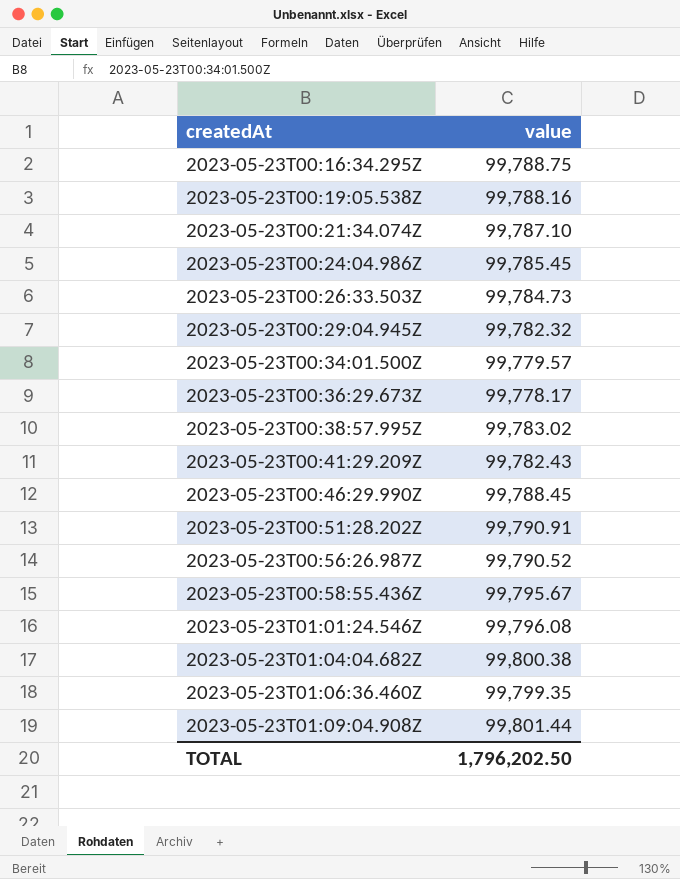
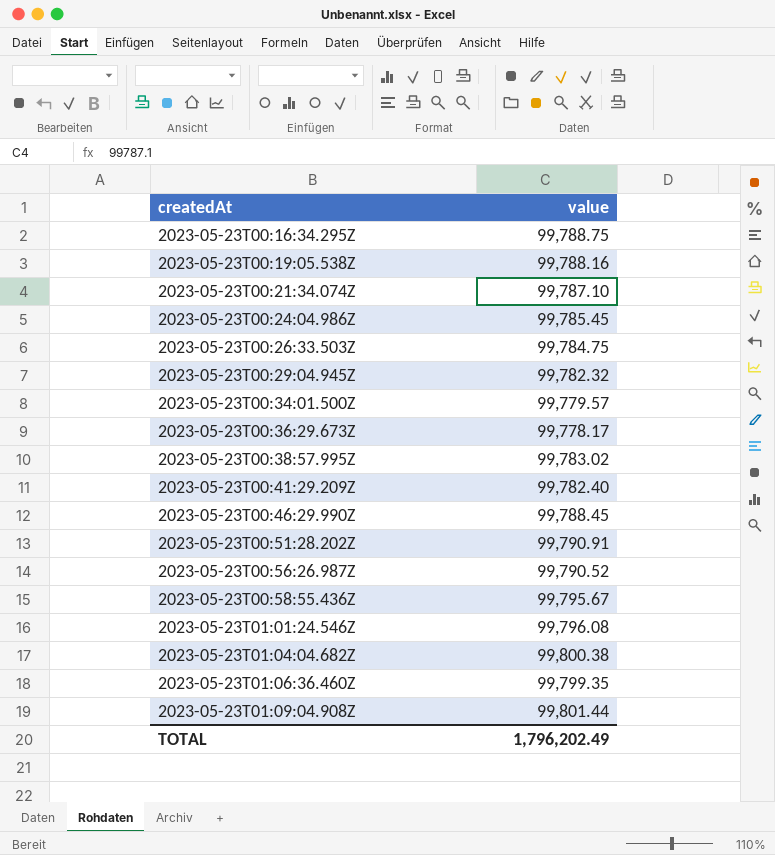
2023-05-23T00:26:33.503Z | value: 99,784.73 -> 99,784.75
2023-05-23T00:41:29.209Z | value: 99,782.43 -> 99,782.40
TOTAL | value: 1,796,202.50 -> 1,796,202.49

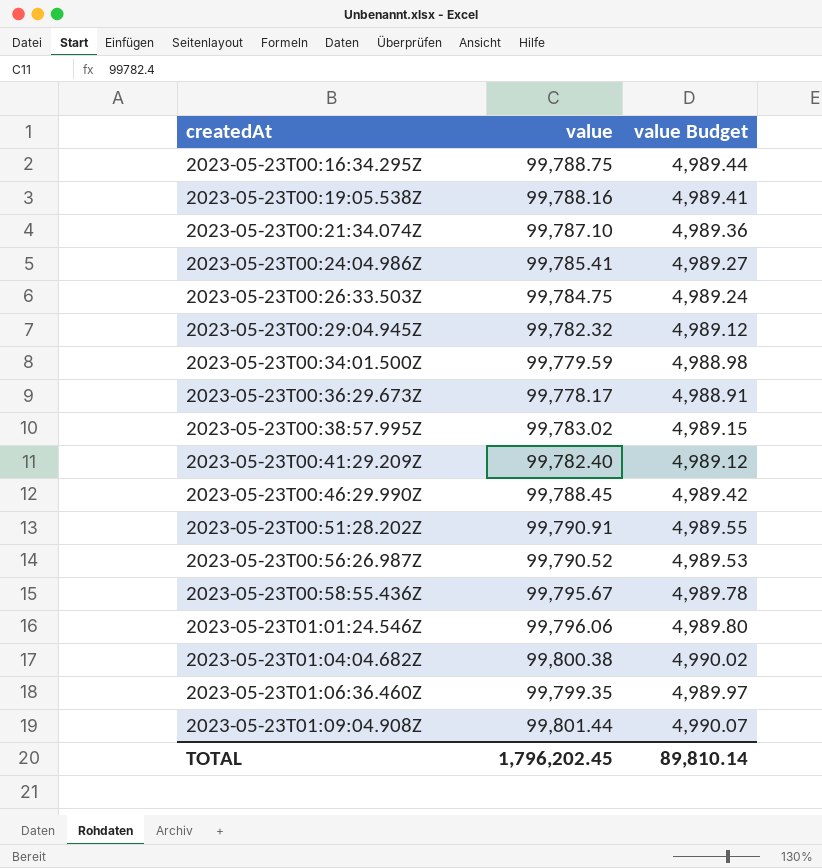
column value Budget | formula: none -> [value] * 0.05
2023-05-23T00:24:04.986Z | value: 99,785.45 -> 99,785.41
2023-05-23T00:34:01.500Z | value: 99,779.57 -> 99,779.59
2023-05-23T01:01:24.546Z | value: 99,796.08 -> 99,796.06
TOTAL | value: 1,796,202.49 -> 1,796,202.45

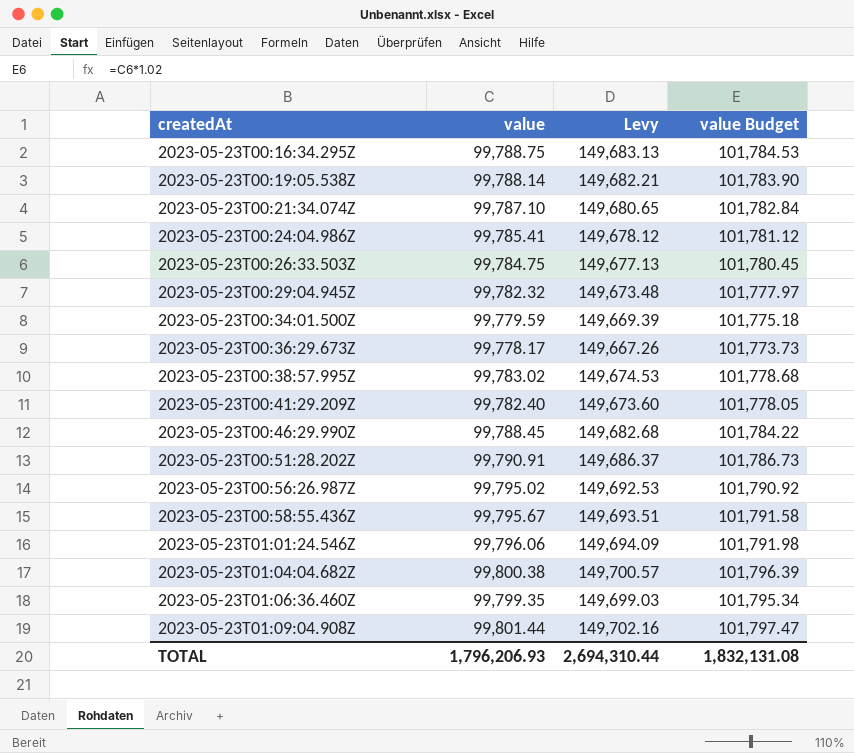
column Levy | formula: none -> [value] * 1.5
column value Budget | formula: [value] * 0.05 -> [value] * 1.02
2023-05-23T00:19:05.538Z | value: 99,788.16 -> 99,788.14
2023-05-23T00:56:26.987Z | value: 99,790.52 -> 99,795.02
TOTAL | value: 1,796,202.45 -> 1,796,206.93
TOTAL | value Budget: 89,810.14 -> 1,832,131.08

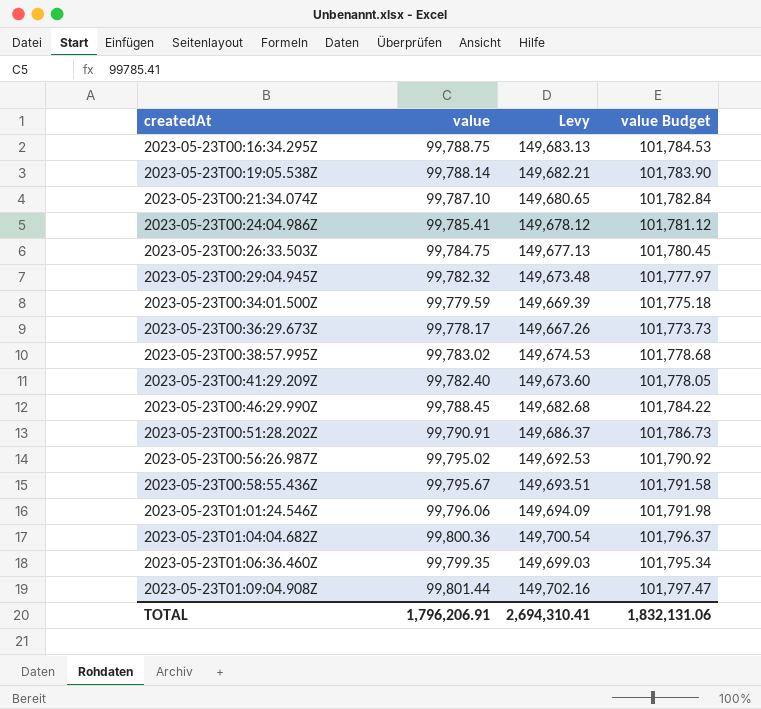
2023-05-23T01:04:04.682Z | value: 99,800.38 -> 99,800.36
2023-05-23T01:04:04.682Z | Levy: 149,700.57 -> 149,700.54
2023-05-23T01:04:04.682Z | value Budget: 101,796.39 -> 101,796.37
TOTAL | value: 1,796,206.93 -> 1,796,206.91
TOTAL | Levy: 2,694,310.44 -> 2,694,310.41
TOTAL | value Budget: 1,832,131.08 -> 1,832,131.06

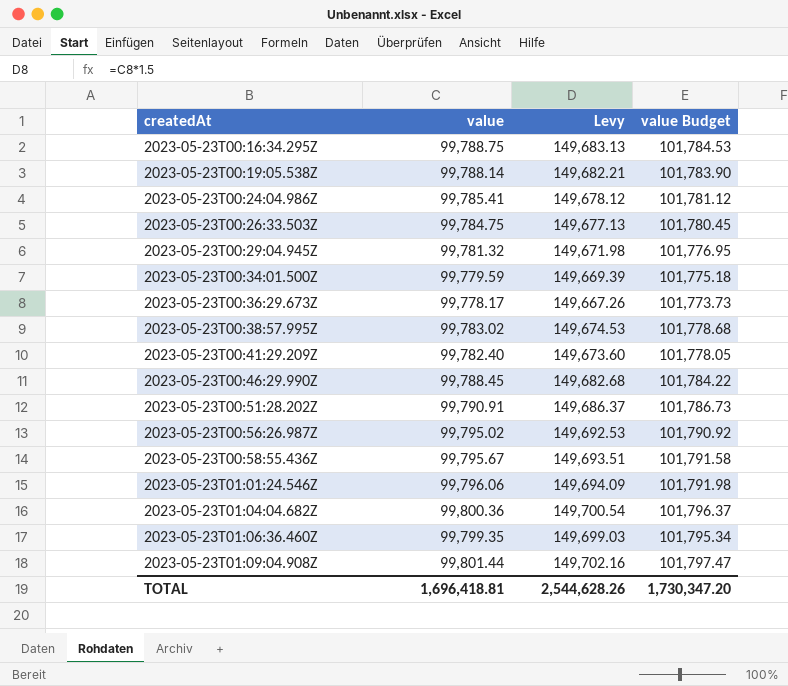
row 2023-05-23T00:21:34.074Z: 99,787.10 | 149,680.65 | 101,782.84 -> none
2023-05-23T00:29:04.945Z | value: 99,782.32 -> 99,781.32
2023-05-23T00:29:04.945Z | Levy: 149,673.48 -> 149,671.98
2023-05-23T00:29:04.945Z | value Budget: 101,777.97 -> 101,776.95
TOTAL | value: 1,796,206.91 -> 1,696,418.81
TOTAL | Levy: 2,694,310.41 -> 2,544,628.26
TOTAL | value Budget: 1,832,131.06 -> 1,730,347.20

